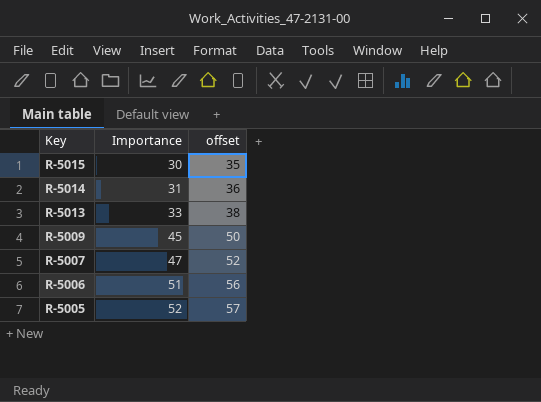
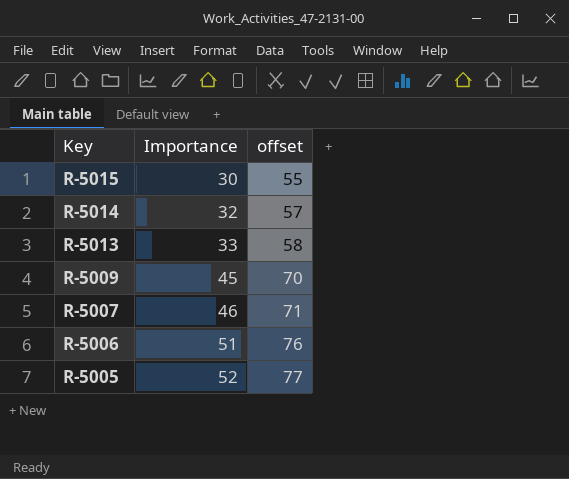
column offset | formula: [Importance] + 5 -> [Importance] + 25
R-5014 | Importance: 31 -> 32
R-5007 | Importance: 47 -> 46

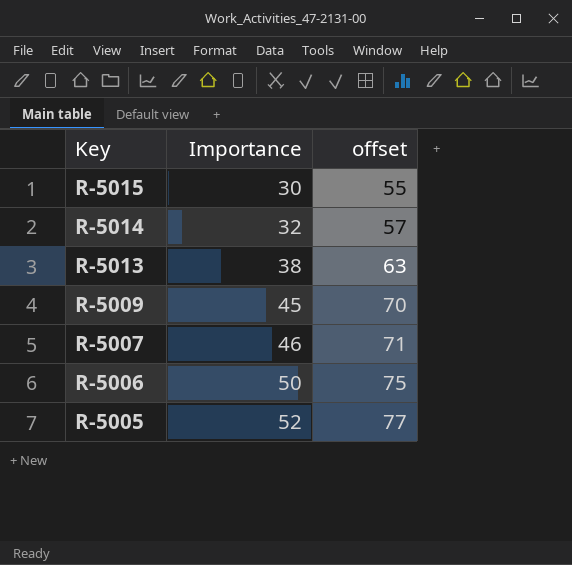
R-5013 | Importance: 33 -> 38
R-5013 | offset: 58 -> 63
R-5006 | Importance: 51 -> 50
R-5006 | offset: 76 -> 75

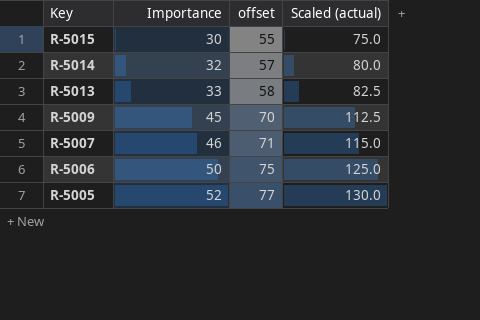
column Scaled (actual) | formula: none -> [Importance] * 2.5
R-5013 | Importance: 38 -> 33
R-5013 | offset: 63 -> 58

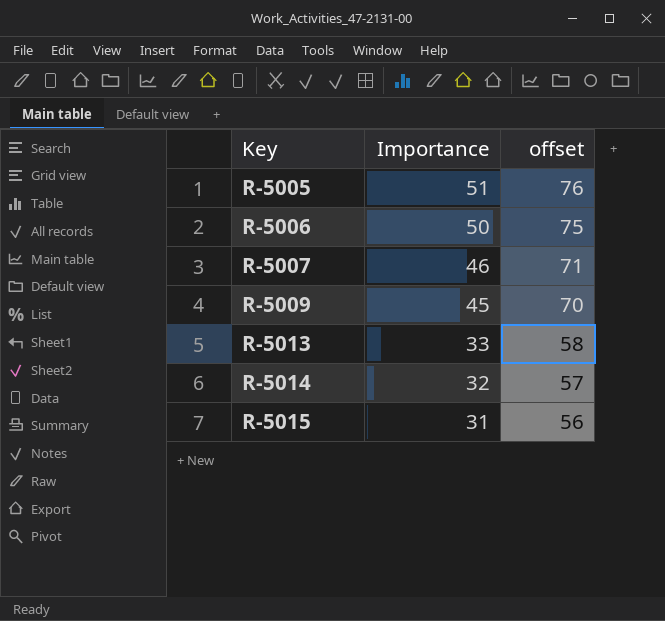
row order: Key descending -> Key ascending
column Scaled (actual) | formula: [Importance] * 2.5 -> none
R-5005 | Importance: 52 -> 51
R-5005 | offset: 77 -> 76
R-5015 | Importance: 30 -> 31
R-5015 | offset: 55 -> 56

